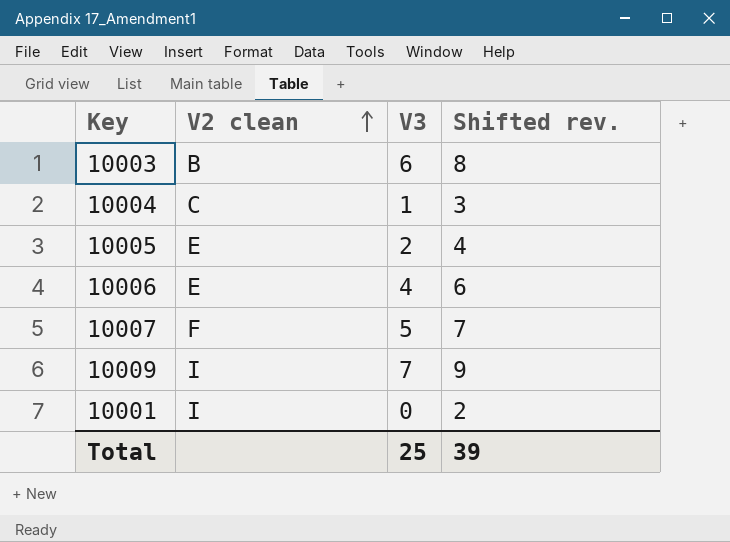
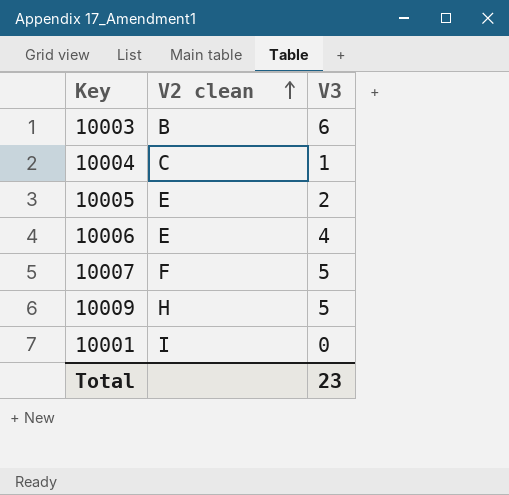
column Shifted rev. | formula: [V3] + 2 -> none
10009 | V2 clean: I -> H
10009 | V3: 7 -> 5
Total | V3: 25 -> 23

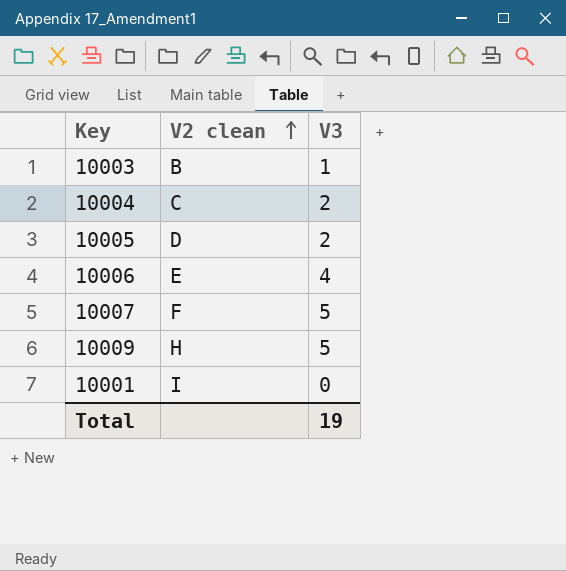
10003 | V3: 6 -> 1
10004 | V3: 1 -> 2
10005 | V2 clean: E -> D
Total | V3: 23 -> 19

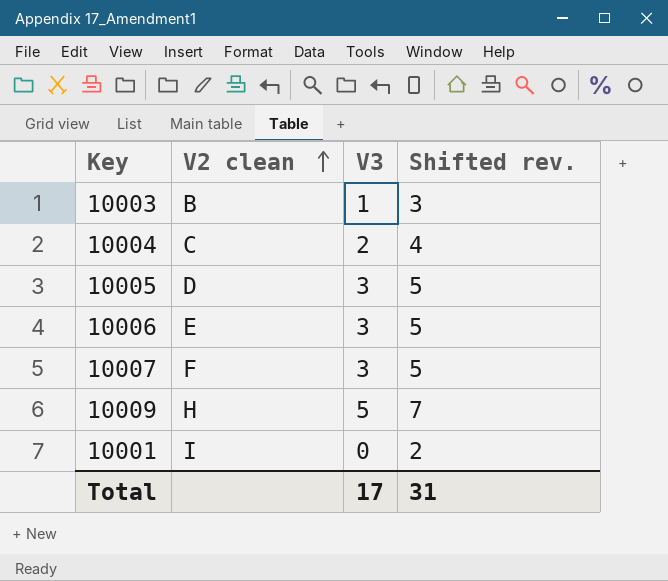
column Shifted rev. | formula: none -> [V3] + 2
10005 | V3: 2 -> 3
10006 | V3: 4 -> 3
10007 | V3: 5 -> 3
Total | V3: 19 -> 17

